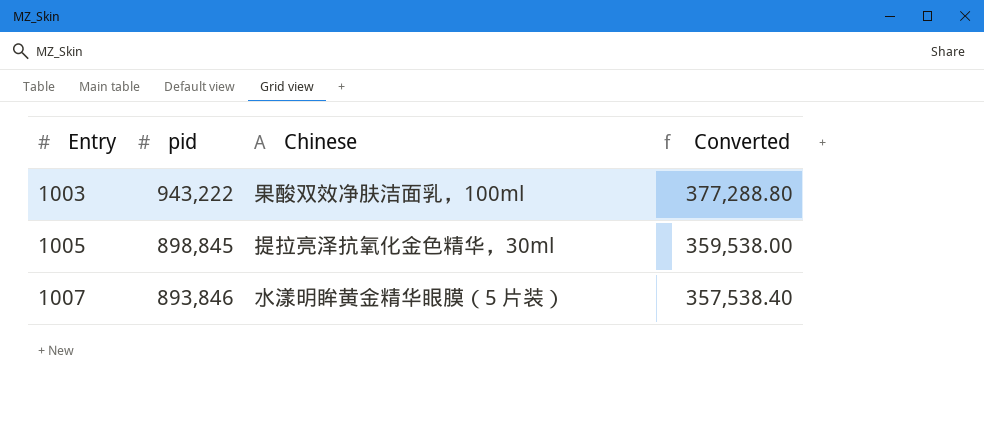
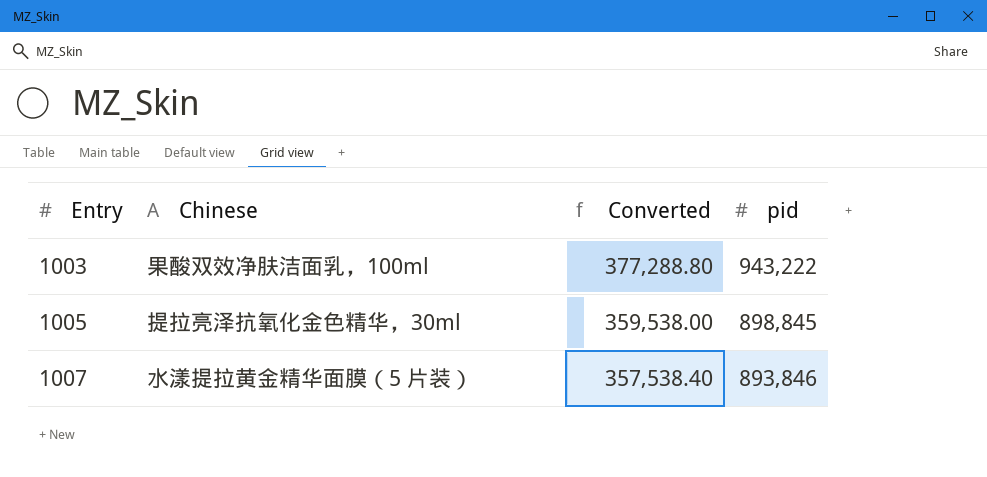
column pid | position: 2 -> 4
1007 | Chinese: 水漾明眸黄金精华眼膜（5 片装） -> 水漾提拉黄金精华面膜（5 片装）

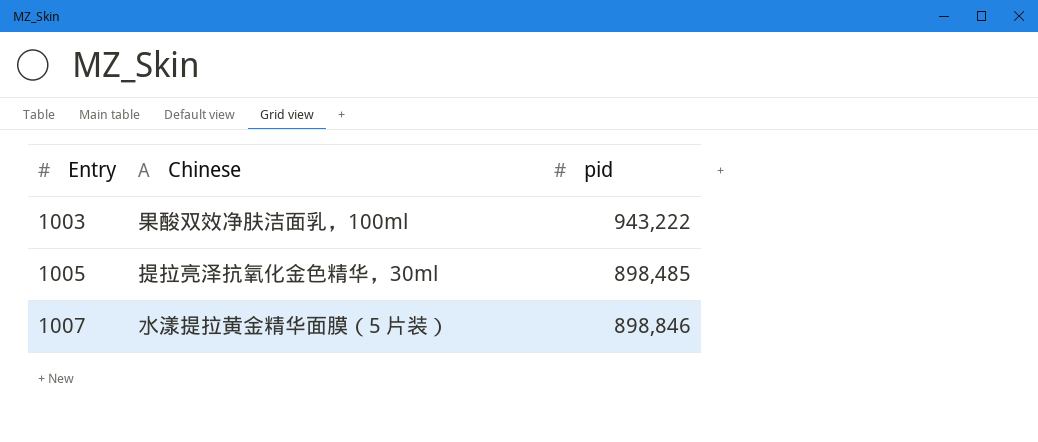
column Converted | formula: [pid] * 0.4 -> none
1005 | pid: 898,845 -> 898,485
1007 | pid: 893,846 -> 898,846

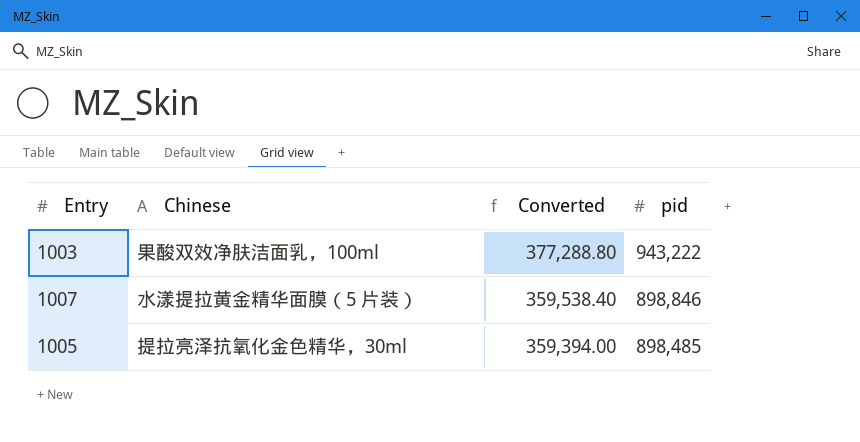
row order: Entry ascending -> Converted descending
column Converted | formula: none -> [pid] * 0.4

